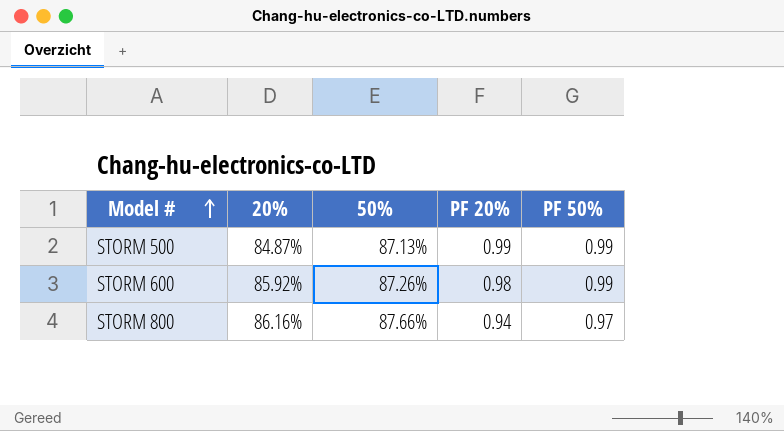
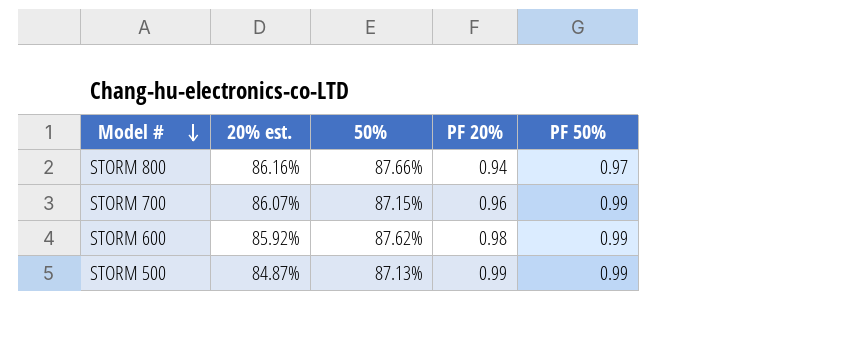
row order: Model # ascending -> Model # descending
column name: 20% -> 20% est.
row STORM 700: none -> 86.07% | 87.15% | 0.96 | 0.99
STORM 600 | 50%: 87.26% -> 87.62%

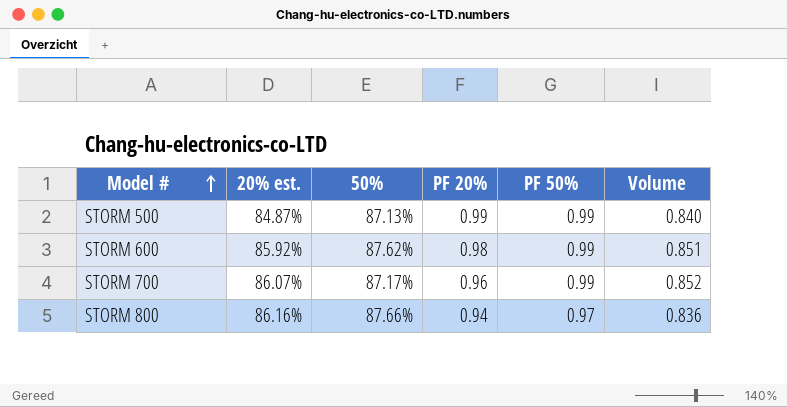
row order: Model # descending -> Model # ascending
column Volume | formula: none -> [20% est.] * [PF 50%]
STORM 700 | 50%: 87.15% -> 87.17%

